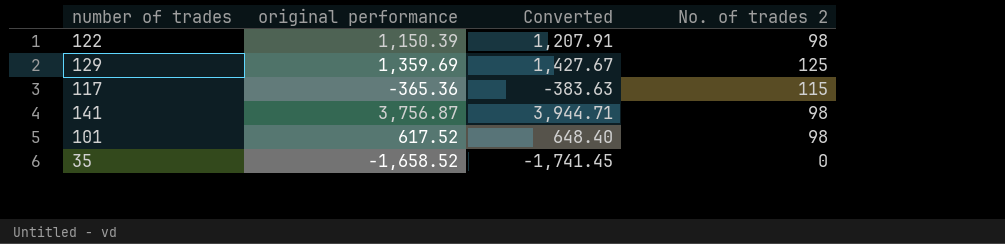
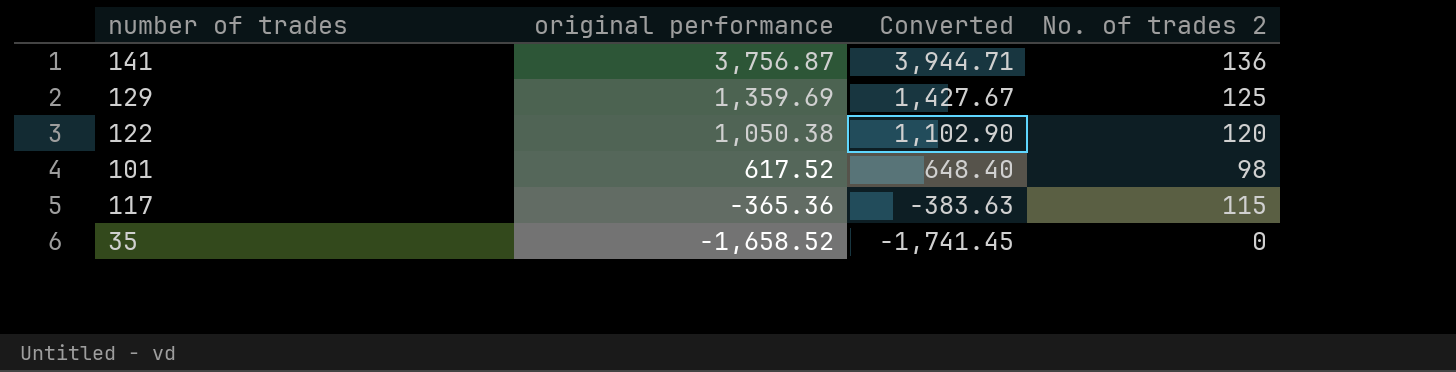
row order: none -> original performance descending
141 | No. of trades 2: 98 -> 136
122 | original performance: 1,150.39 -> 1,050.38
122 | Converted: 1,207.91 -> 1,102.90
122 | No. of trades 2: 98 -> 120

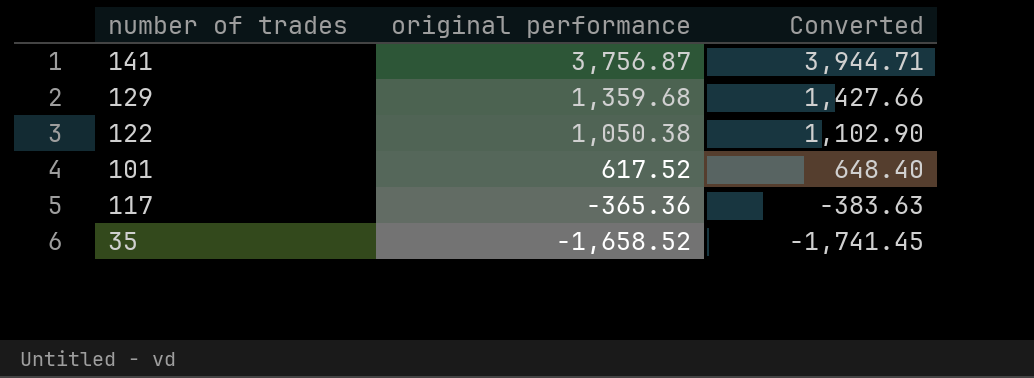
column No. of trades 2 | position: 4 -> none
129 | original performance: 1,359.69 -> 1,359.68
129 | Converted: 1,427.67 -> 1,427.66

